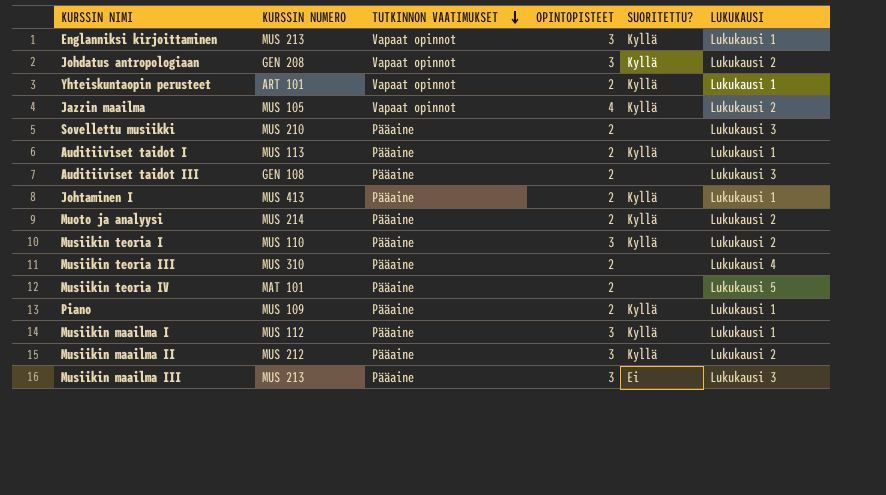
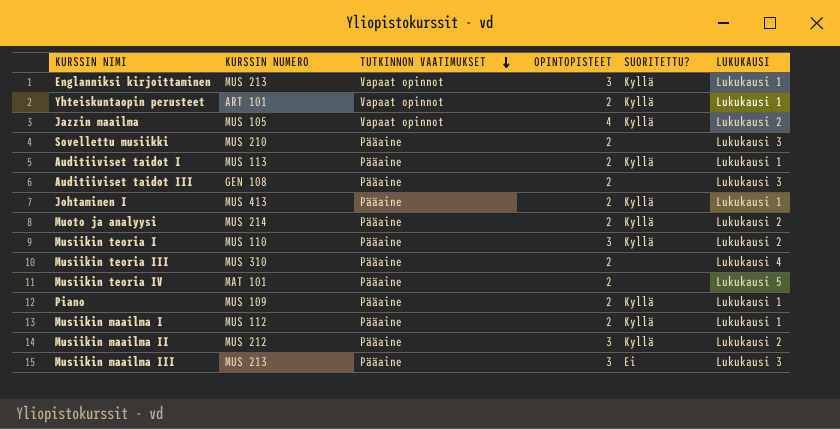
row Johdatus antropologiaan: GEN 208 | Vapaat opinnot | 3 | Kyllä | Lukukausi 2 -> none
Musiikin maailma I | OPINTOPISTEET: 3 -> 2

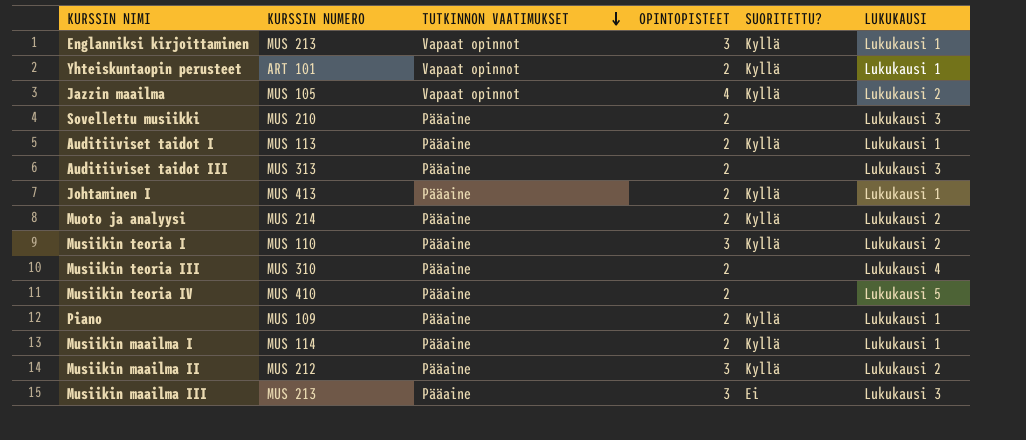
Auditiiviset taidot III | KURSSIN NUMERO: GEN 108 -> MUS 313
Musiikin teoria IV | KURSSIN NUMERO: MAT 101 -> MUS 410
Musiikin maailma I | KURSSIN NUMERO: MUS 112 -> MUS 114

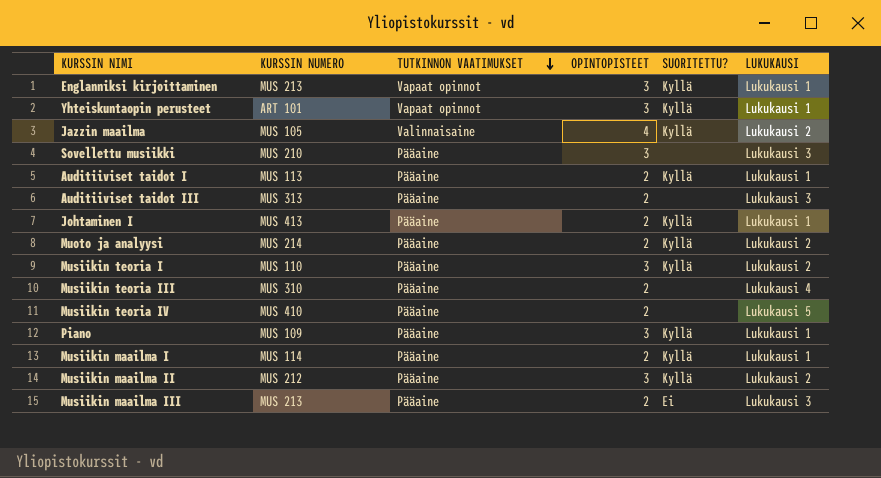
Yhteiskuntaopin perusteet | OPINTOPISTEET: 2 -> 3
Jazzin maailma | TUTKINNON VAATIMUKSET: Vapaat opinnot -> Valinnaisaine
Sovellettu musiikki | OPINTOPISTEET: 2 -> 3
Piano | OPINTOPISTEET: 2 -> 3
Musiikin maailma III | OPINTOPISTEET: 3 -> 2

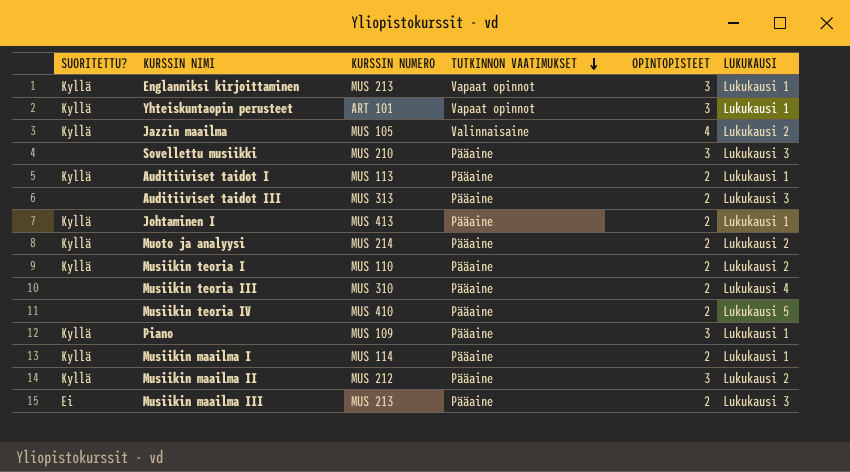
column SUORITETTU? | position: 5 -> 1
Musiikin teoria I | OPINTOPISTEET: 3 -> 2

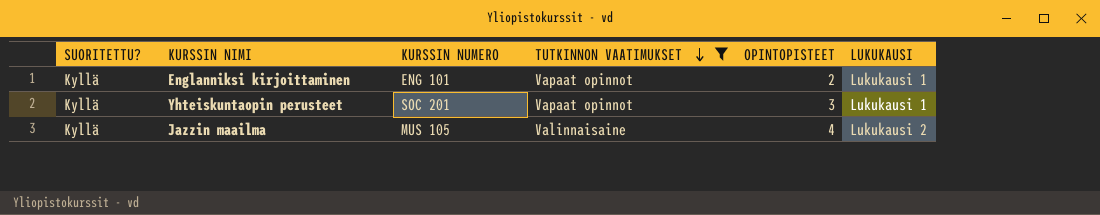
filter: none -> TUTKINNON VAATIMUKSET != Pääaine
Englanniksi kirjoittaminen | KURSSIN NUMERO: MUS 213 -> ENG 101
Englanniksi kirjoittaminen | OPINTOPISTEET: 3 -> 2
Yhteiskuntaopin perusteet | KURSSIN NUMERO: ART 101 -> SOC 201

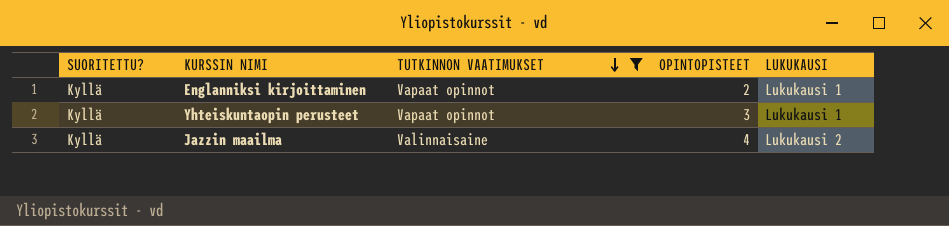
column KURSSIN NUMERO | position: 3 -> none

